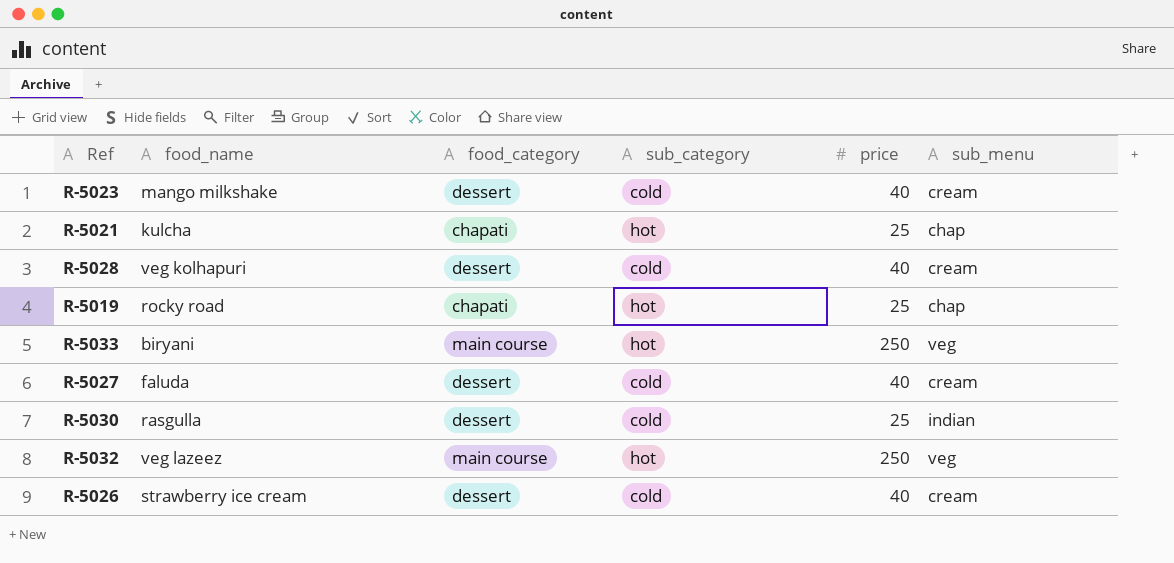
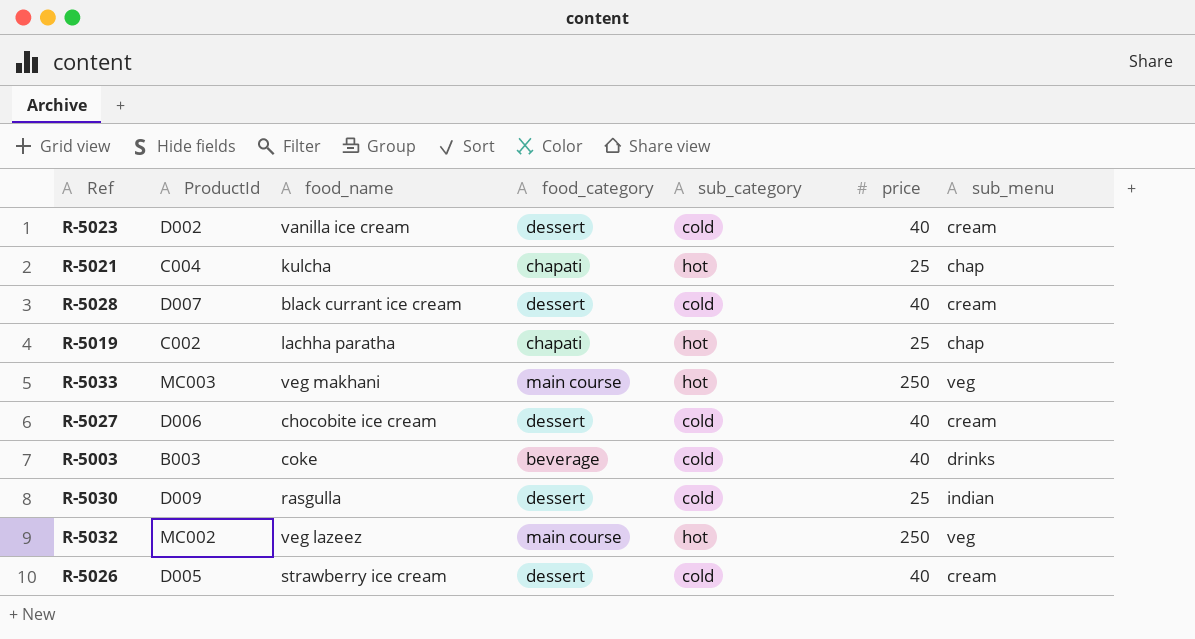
column ProductId | position: none -> 2
R-5023 | food_name: mango milkshake -> vanilla ice cream
R-5028 | food_name: veg kolhapuri -> black currant ice cream
R-5019 | food_name: rocky road -> lachha paratha
R-5033 | food_name: biryani -> veg makhani
R-5027 | food_name: faluda -> chocobite ice cream
row R-5003: none -> B003 | coke | beverage | cold | 40 | drinks

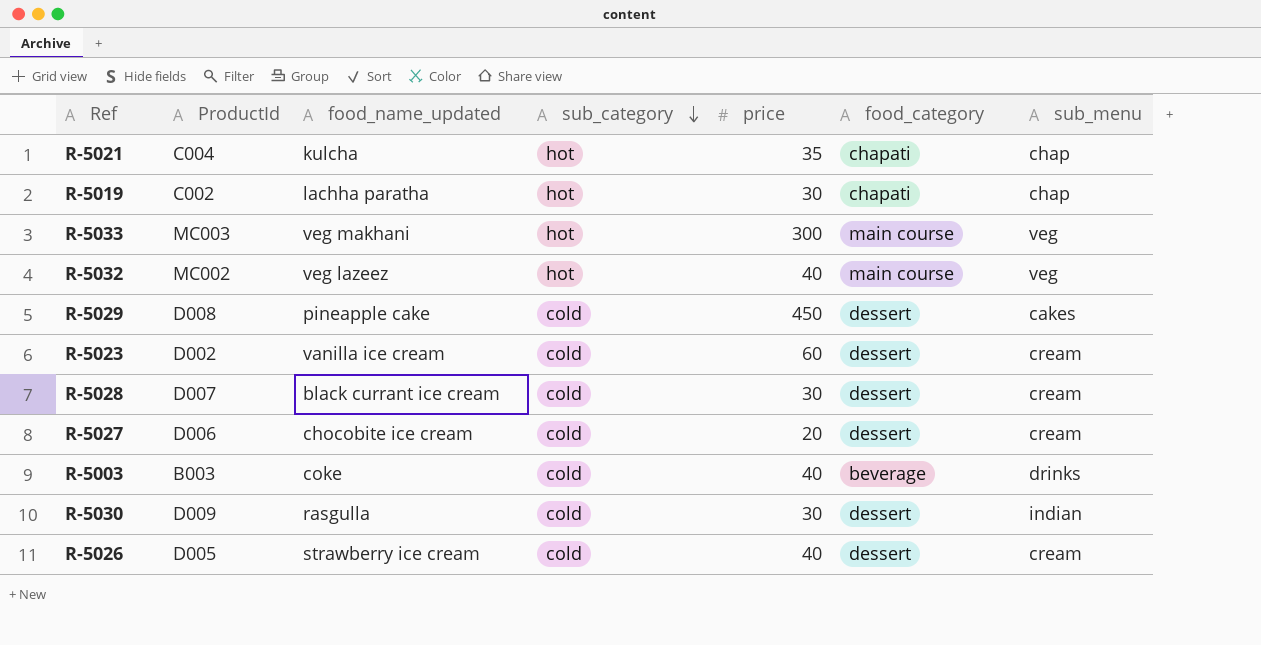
row order: none -> sub_category descending
column name: food_name -> food_name_updated
column food_category | position: 4 -> 6
R-5021 | price: 25 -> 35
R-5019 | price: 25 -> 30
R-5033 | price: 250 -> 300
R-5032 | price: 250 -> 40
row R-5029: none -> D008 | pineapple cake | cold | 450 | dessert | cakes
R-5023 | price: 40 -> 60
R-5028 | price: 40 -> 30
R-5027 | price: 40 -> 20
R-5030 | price: 25 -> 30

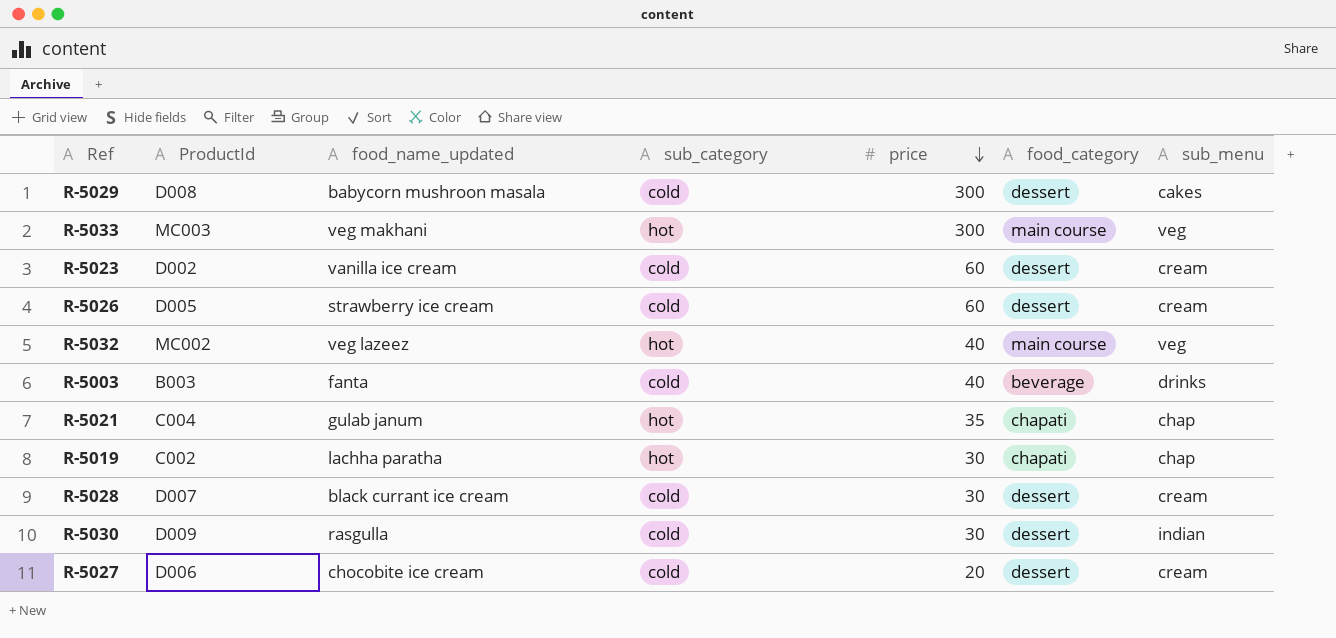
row order: sub_category descending -> price descending
R-5029 | food_name_updated: pineapple cake -> babycorn mushroon masala
R-5029 | price: 450 -> 300
R-5026 | price: 40 -> 60
R-5003 | food_name_updated: coke -> fanta
R-5021 | food_name_updated: kulcha -> gulab janum

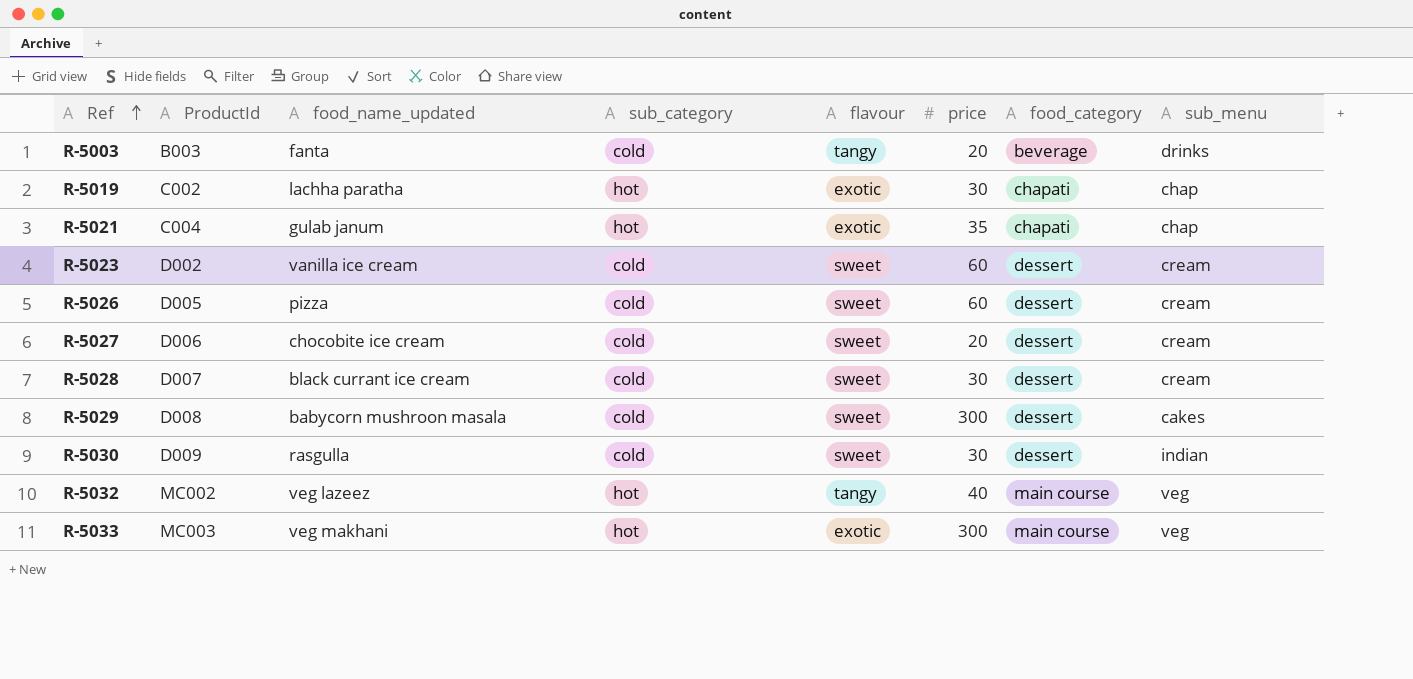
row order: price descending -> Ref ascending
column flavour | position: none -> 5
R-5003 | price: 40 -> 20
R-5026 | food_name_updated: strawberry ice cream -> pizza

